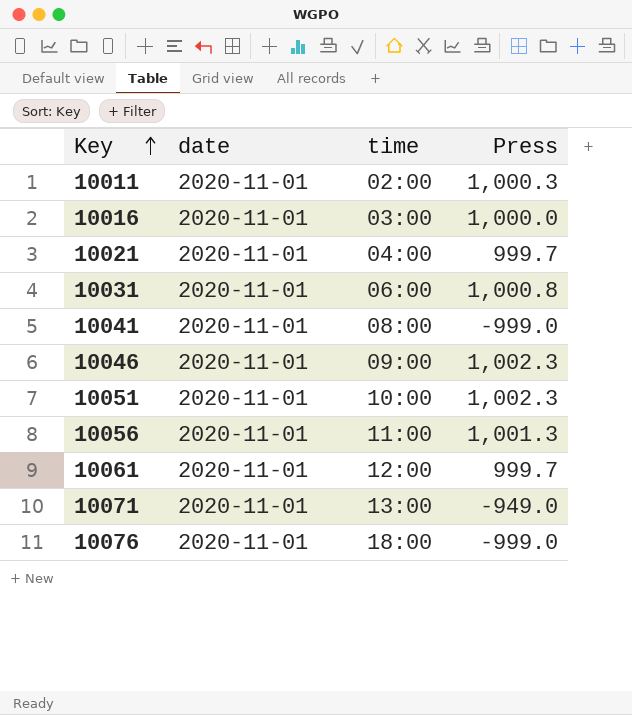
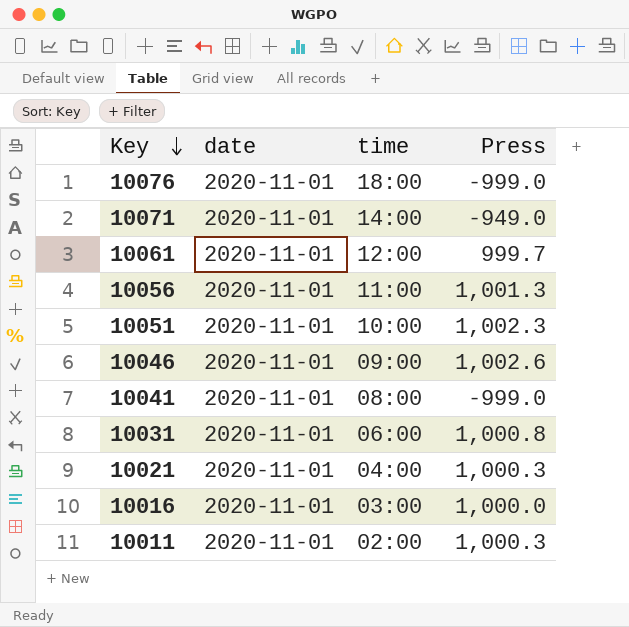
row order: Key ascending -> Key descending
10071 | time: 13:00 -> 14:00
10046 | Press: 1,002.3 -> 1,002.6
10021 | Press: 999.7 -> 1,000.3

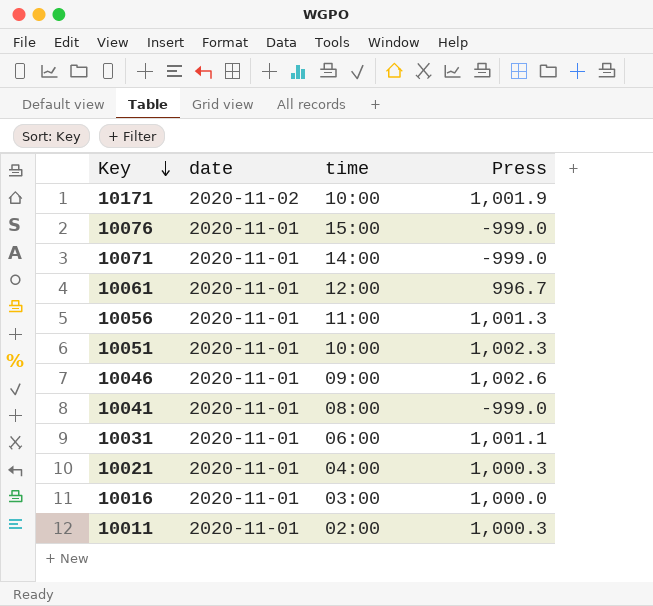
row 10171: none -> 2020-11-02 | 10:00 | 1,001.9
10076 | time: 18:00 -> 15:00
10071 | Press: -949.0 -> -999.0
10061 | Press: 999.7 -> 996.7
10031 | Press: 1,000.8 -> 1,001.1

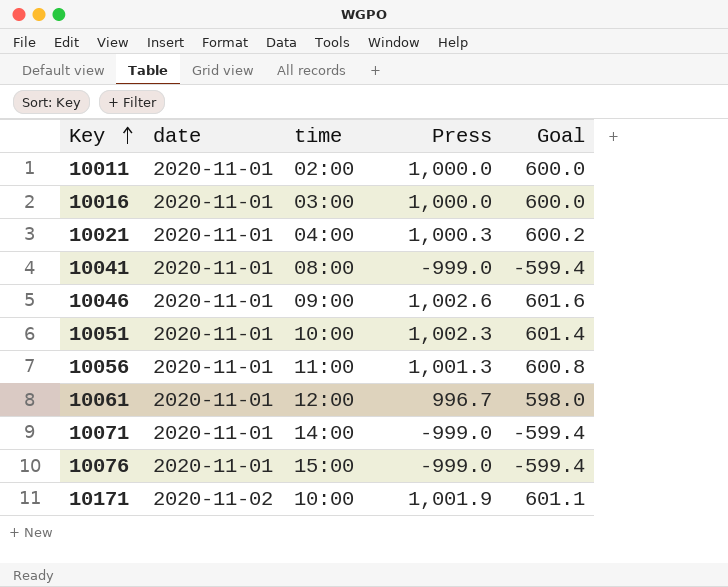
row order: Key descending -> Key ascending
column Goal | formula: none -> [Press] * 0.6
row 10031: 2020-11-01 | 06:00 | 1,001.1 -> none
10011 | Press: 1,000.3 -> 1,000.0

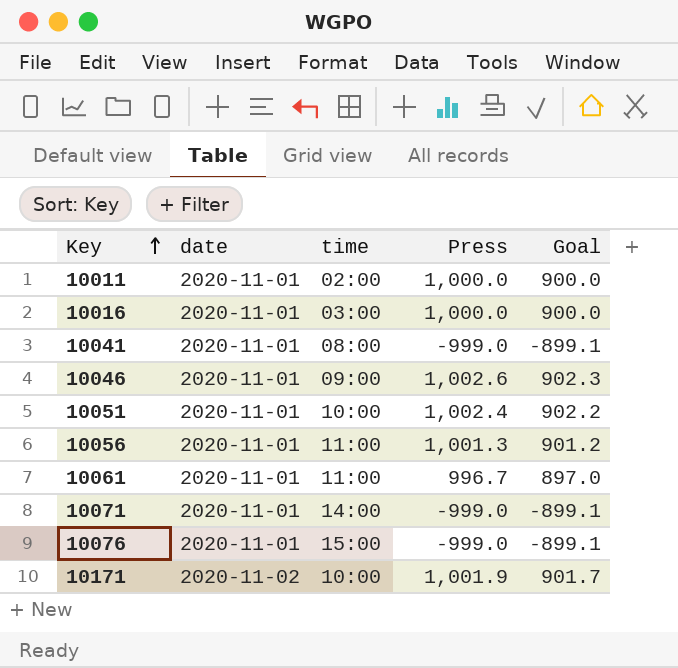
column Goal | formula: [Press] * 0.6 -> [Press] * 0.9
row 10021: 2020-11-01 | 04:00 | 1,000.3 | 600.2 -> none
10051 | Press: 1,002.3 -> 1,002.4
10061 | time: 12:00 -> 11:00

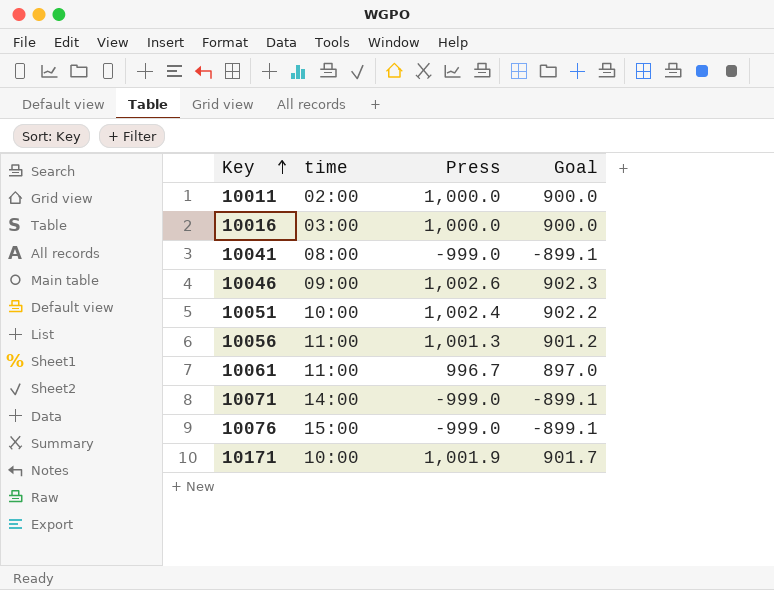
column date | position: 2 -> none

